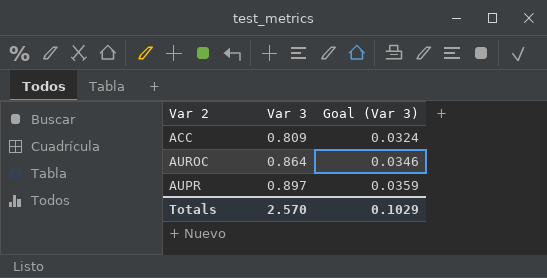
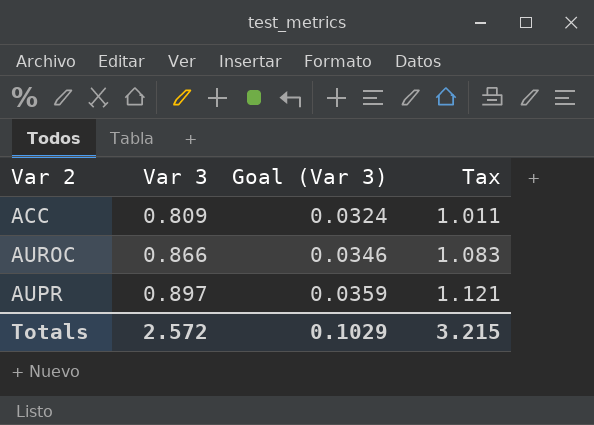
column Tax | formula: none -> [Var 3] * 1.25
AUROC | Var 3: 0.864 -> 0.866
Totals | Var 3: 2.570 -> 2.572

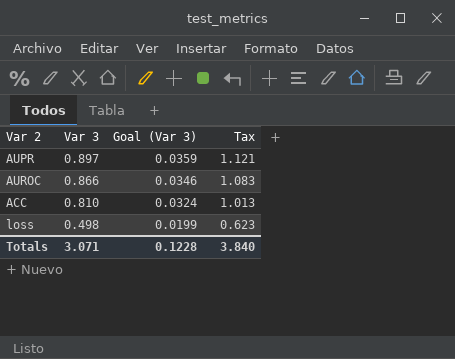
row order: Var 3 ascending -> Var 3 descending
ACC | Var 3: 0.809 -> 0.810
ACC | Tax: 1.011 -> 1.013
row loss: none -> 0.498 | 0.0199 | 0.623
Totals | Var 3: 2.572 -> 3.071
Totals | Goal (Var 3): 0.1029 -> 0.1228
Totals | Tax: 3.215 -> 3.840

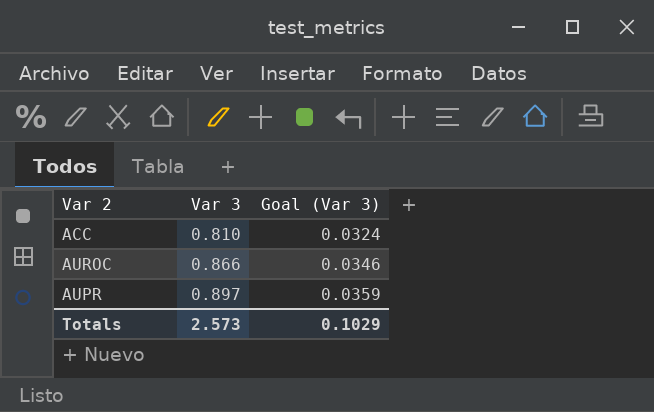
row order: Var 3 descending -> Var 3 ascending
column Tax | formula: [Var 3] * 1.25 -> none
row loss: 0.498 | 0.0199 | 0.623 -> none
Totals | Var 3: 3.071 -> 2.573
Totals | Goal (Var 3): 0.1228 -> 0.1029

